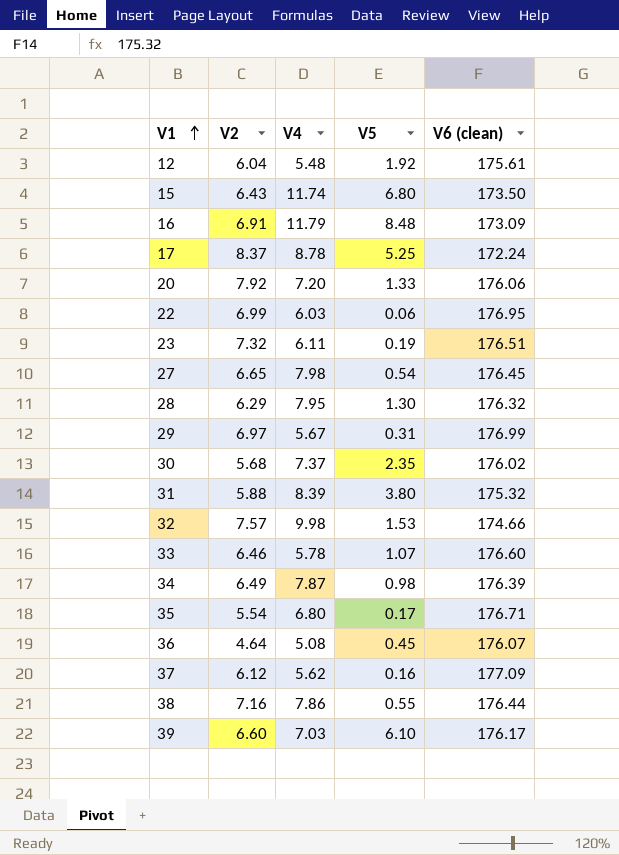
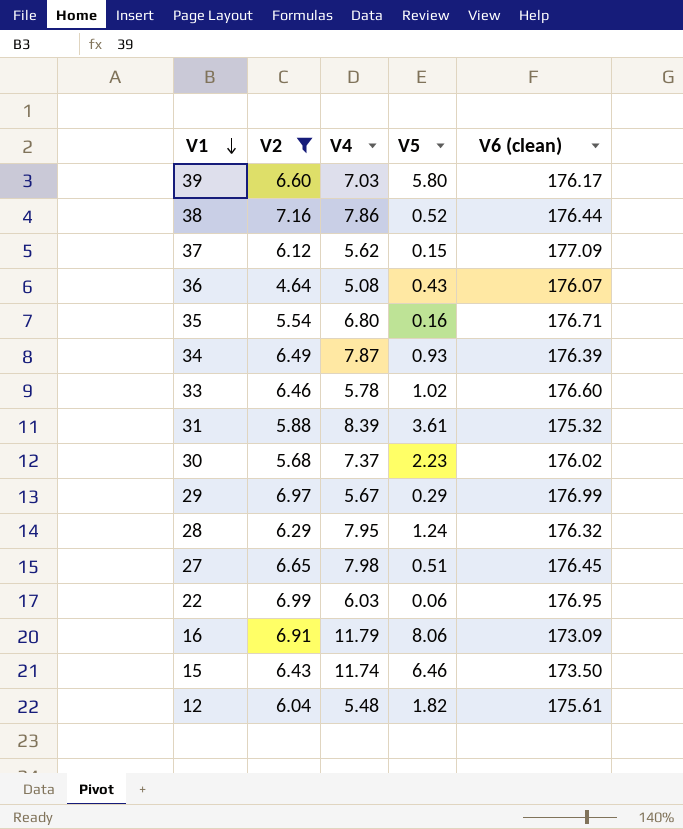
filter: none -> V2 <= 7.16
row order: V1 ascending -> V1 descending
39 | V5: 6.10 -> 5.80
38 | V5: 0.55 -> 0.52
37 | V5: 0.16 -> 0.15
36 | V5: 0.45 -> 0.43
35 | V5: 0.17 -> 0.16
34 | V5: 0.98 -> 0.93
33 | V5: 1.07 -> 1.02
31 | V5: 3.80 -> 3.61
30 | V5: 2.35 -> 2.23
29 | V5: 0.31 -> 0.29
28 | V5: 1.30 -> 1.24
27 | V5: 0.54 -> 0.51
16 | V5: 8.48 -> 8.06
15 | V5: 6.80 -> 6.46
12 | V5: 1.92 -> 1.82

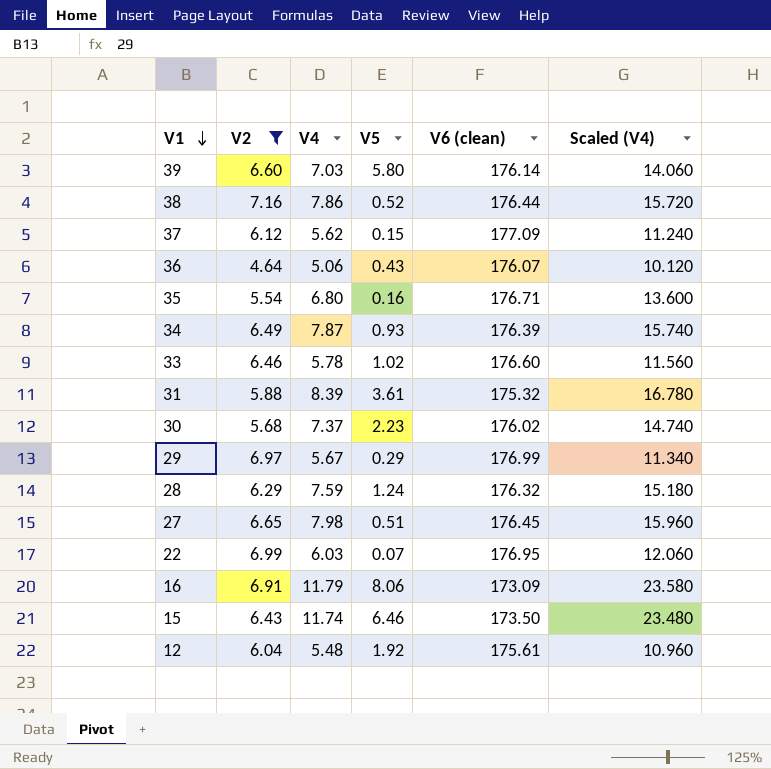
column Scaled (V4) | formula: none -> [V4] * 2
39 | V6 (clean): 176.17 -> 176.14
36 | V4: 5.08 -> 5.06
28 | V4: 7.95 -> 7.59
22 | V5: 0.06 -> 0.07
12 | V5: 1.82 -> 1.92

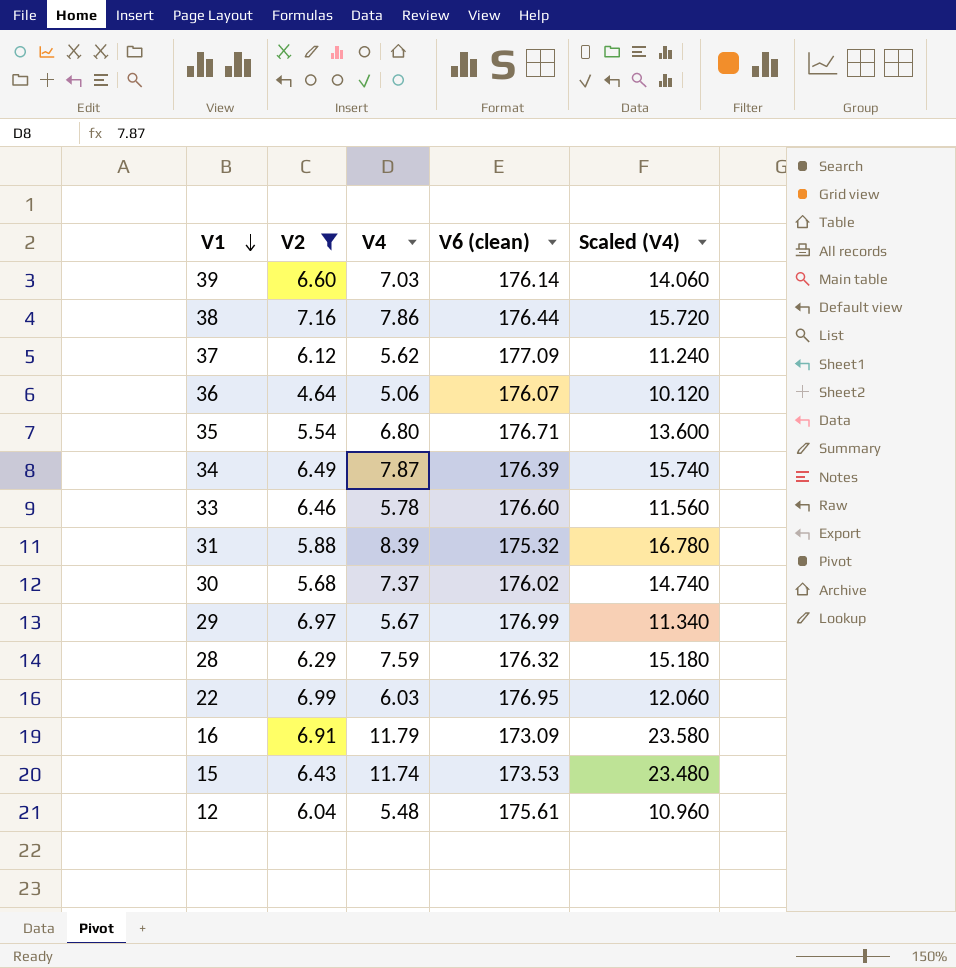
column V5 | position: 4 -> none
row 27: 6.65 | 7.98 | 0.51 | 176.45 | 15.960 -> none
15 | V6 (clean): 173.50 -> 173.53

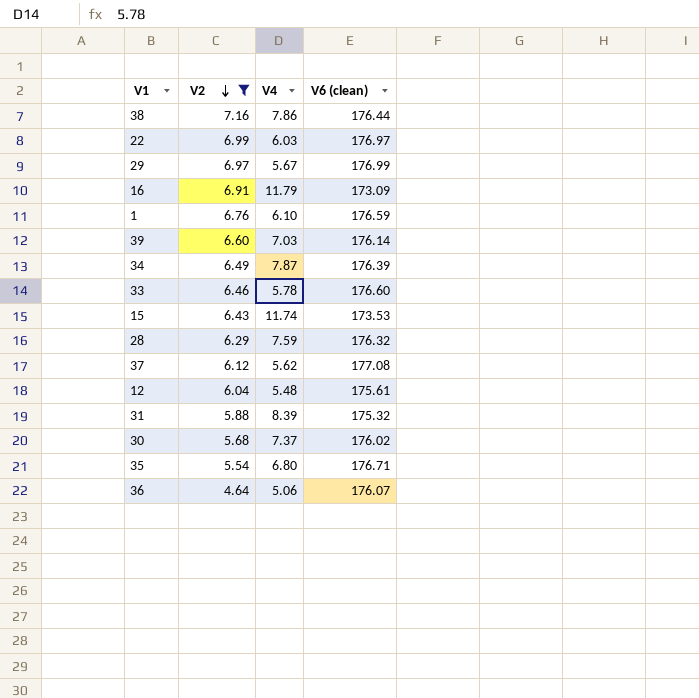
row order: V1 descending -> V2 descending
column Scaled (V4) | formula: [V4] * 2 -> none
22 | V6 (clean): 176.95 -> 176.97
row 1: none -> 6.76 | 6.10 | 176.59
37 | V6 (clean): 177.09 -> 177.08

